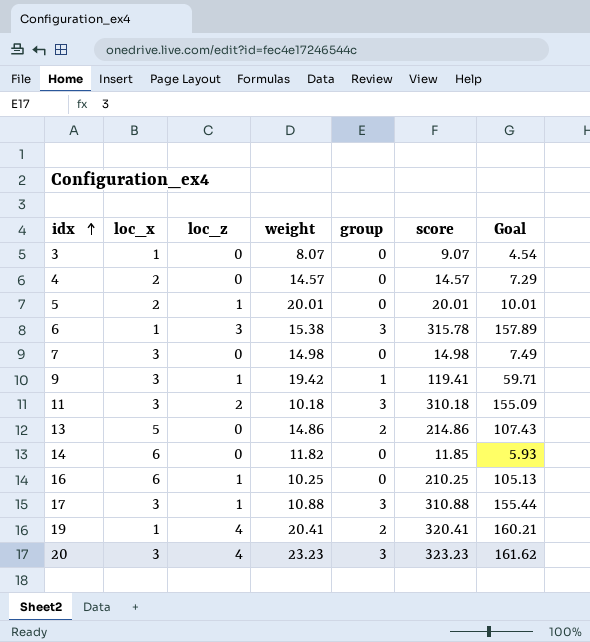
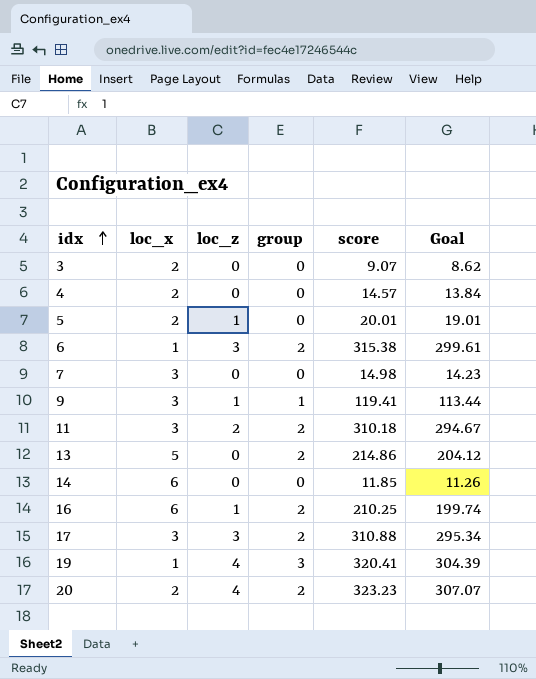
column weight | position: 4 -> none
column Goal | formula: [score] * 0.5 -> [score] * 0.95
3 | loc_x: 1 -> 2
6 | group: 3 -> 2
6 | score: 315.78 -> 315.38
11 | group: 3 -> 2
16 | group: 0 -> 2
17 | loc_z: 1 -> 3
17 | group: 3 -> 2
19 | group: 2 -> 3
20 | loc_x: 3 -> 2
20 | group: 3 -> 2

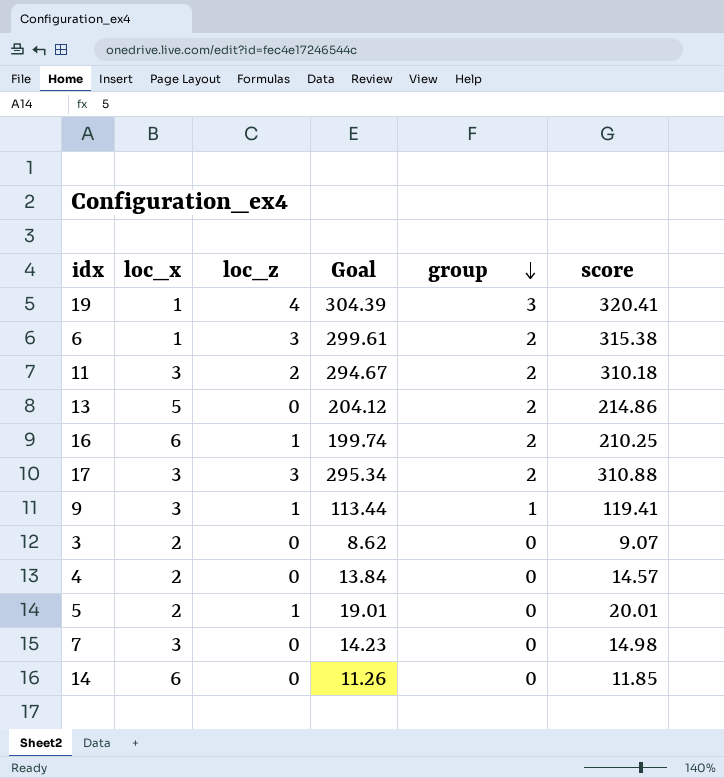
row order: idx ascending -> group descending
column Goal | position: 6 -> 4
row 20: 2 | 4 | 2 | 323.23 | 307.07 -> none

